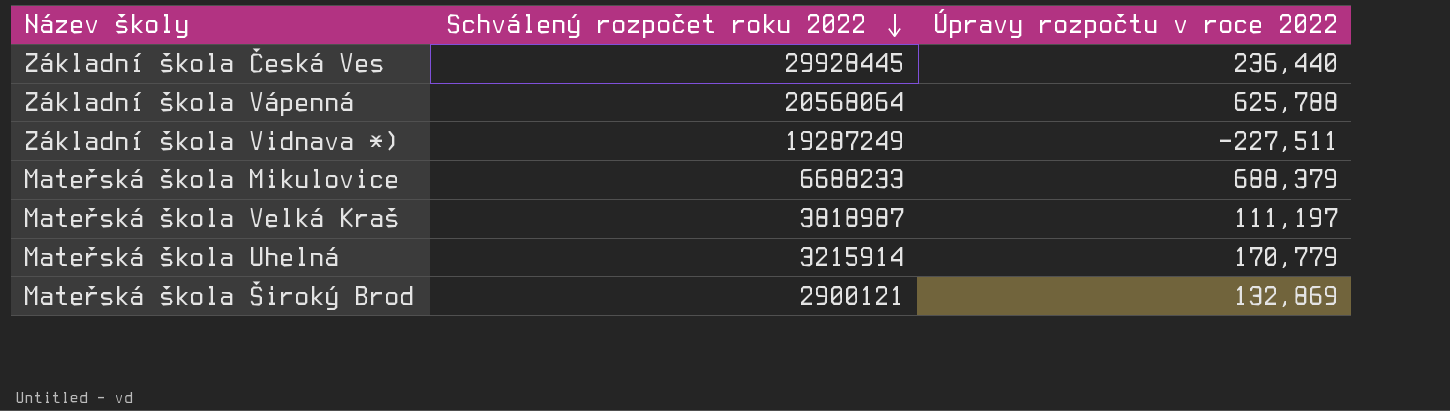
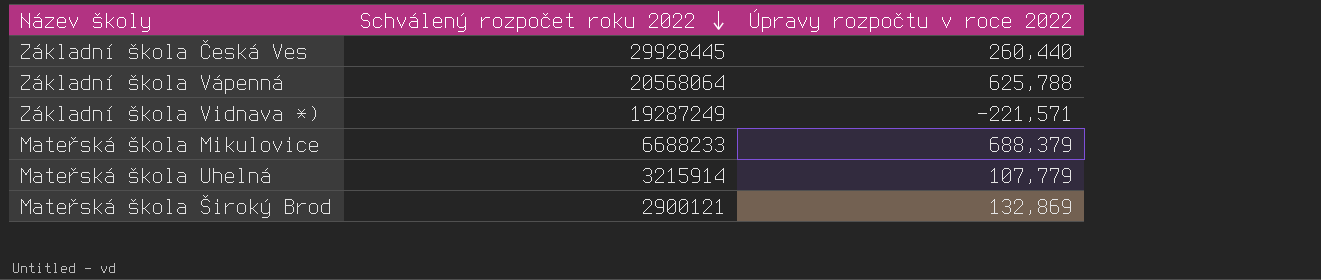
row Mateřská škola Velká Kraš: 3818987 | 111,197 -> none
Základní škola Česká Ves | Úpravy rozpočtu v roce 2022: 236,440 -> 260,440
Základní škola Vidnava *) | Úpravy rozpočtu v roce 2022: -227,511 -> -221,571
Mateřská škola Uhelná | Úpravy rozpočtu v roce 2022: 170,779 -> 107,779

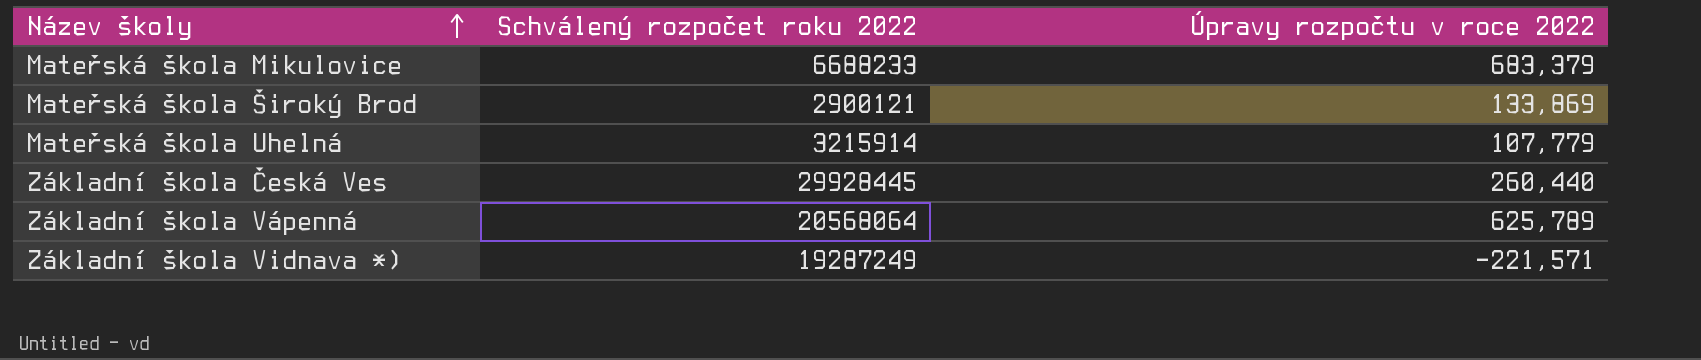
row order: Schválený rozpočet roku 2022 descending -> Název školy ascending
Mateřská škola Mikulovice | Úpravy rozpočtu v roce 2022: 688,379 -> 683,379
Mateřská škola Široký Brod | Úpravy rozpočtu v roce 2022: 132,869 -> 133,869
Základní škola Vápenná | Úpravy rozpočtu v roce 2022: 625,788 -> 625,789

